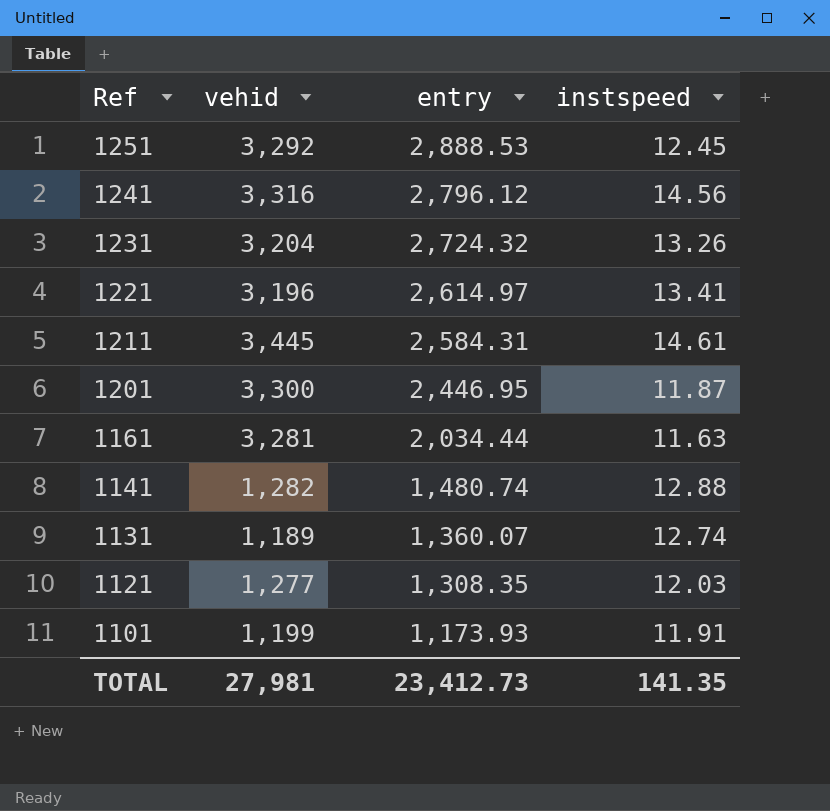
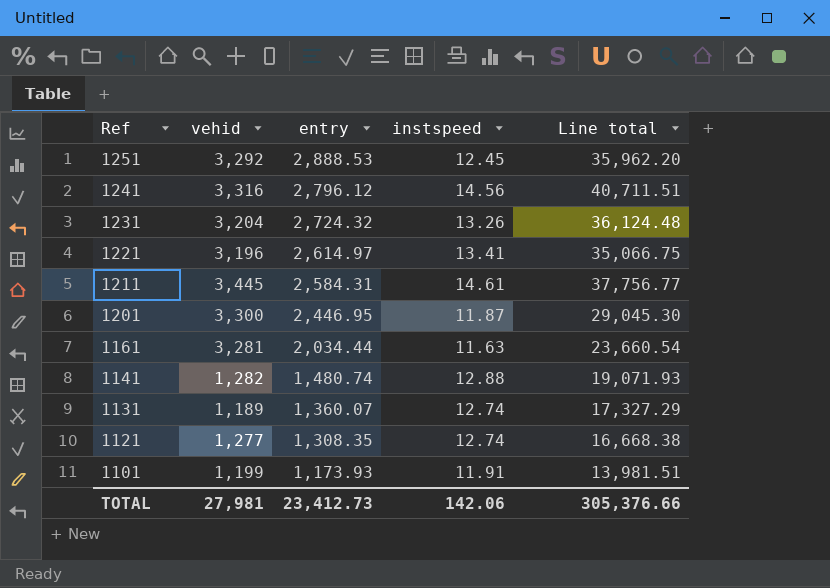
column Line total | formula: none -> [entry] * [instspeed]
1121 | instspeed: 12.03 -> 12.74
TOTAL | instspeed: 141.35 -> 142.06

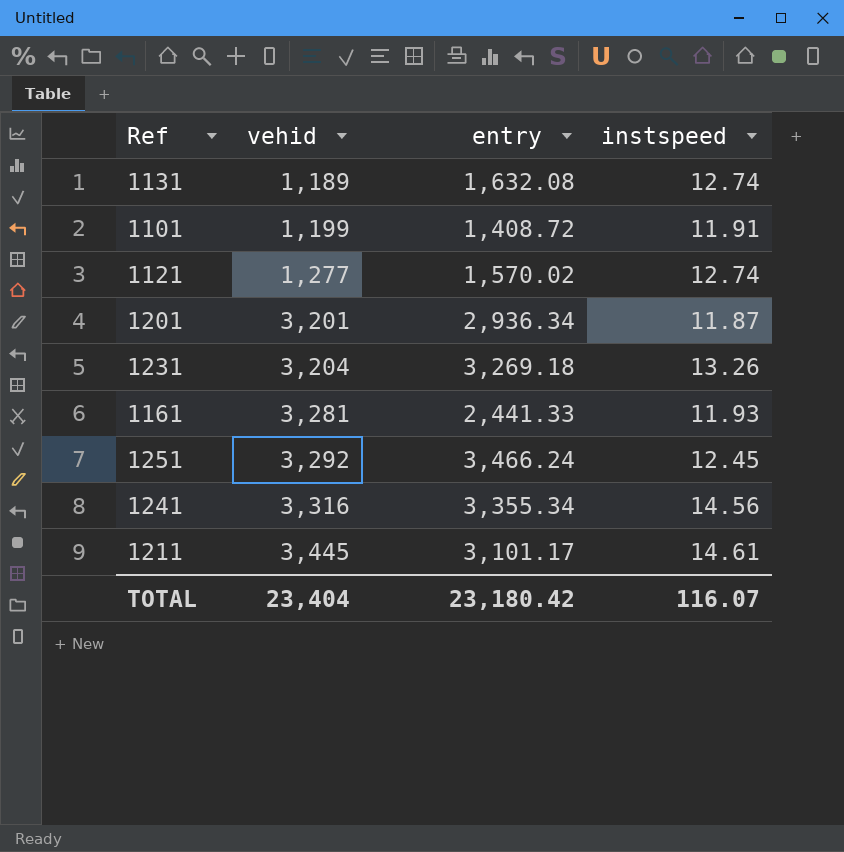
row order: Ref descending -> vehid ascending
column Line total | formula: [entry] * [instspeed] -> none
row 1221: 3,196 | 2,614.97 | 13.41 | 35,066.75 -> none
row 1141: 1,282 | 1,480.74 | 12.88 | 19,071.93 -> none
1131 | entry: 1,360.07 -> 1,632.08
1101 | entry: 1,173.93 -> 1,408.72
1121 | entry: 1,308.35 -> 1,570.02
1201 | vehid: 3,300 -> 3,201
1201 | entry: 2,446.95 -> 2,936.34
1231 | entry: 2,724.32 -> 3,269.18
1161 | entry: 2,034.44 -> 2,441.33
1161 | instspeed: 11.63 -> 11.93
1251 | entry: 2,888.53 -> 3,466.24
1241 | entry: 2,796.12 -> 3,355.34
1211 | entry: 2,584.31 -> 3,101.17
TOTAL | vehid: 27,981 -> 23,404
TOTAL | entry: 23,412.73 -> 23,180.42
TOTAL | instspeed: 142.06 -> 116.07

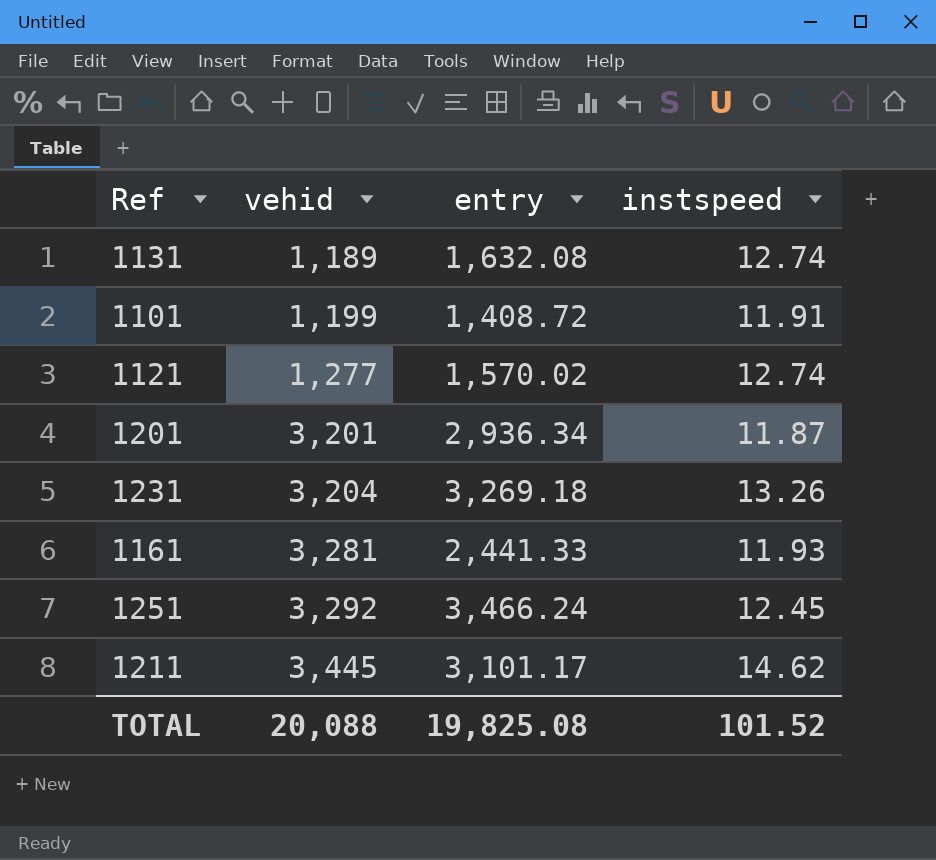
row 1241: 3,316 | 3,355.34 | 14.56 -> none
1211 | instspeed: 14.61 -> 14.62
TOTAL | vehid: 23,404 -> 20,088
TOTAL | entry: 23,180.42 -> 19,825.08
TOTAL | instspeed: 116.07 -> 101.52

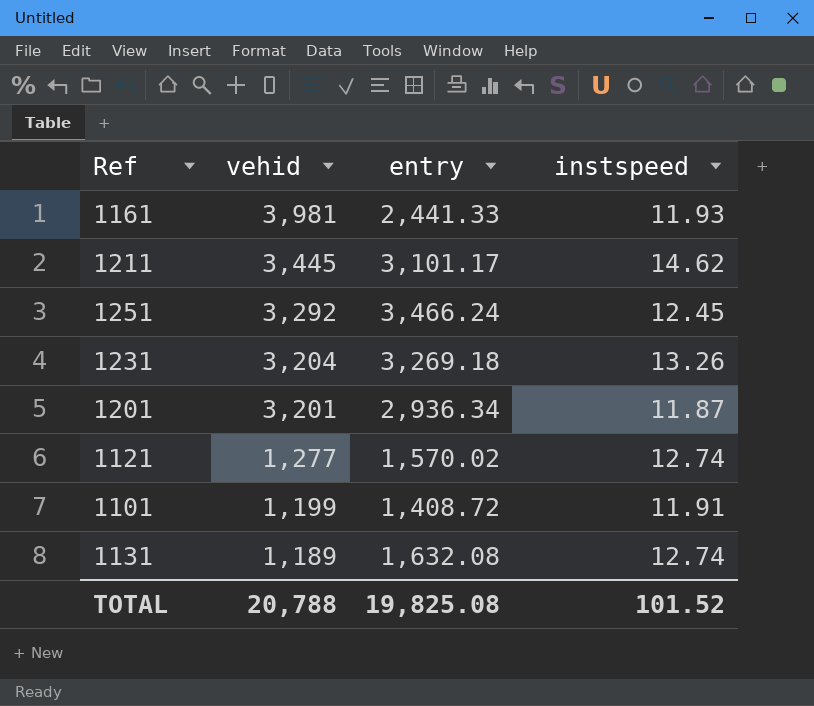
row order: vehid ascending -> vehid descending
1161 | vehid: 3,281 -> 3,981
TOTAL | vehid: 20,088 -> 20,788

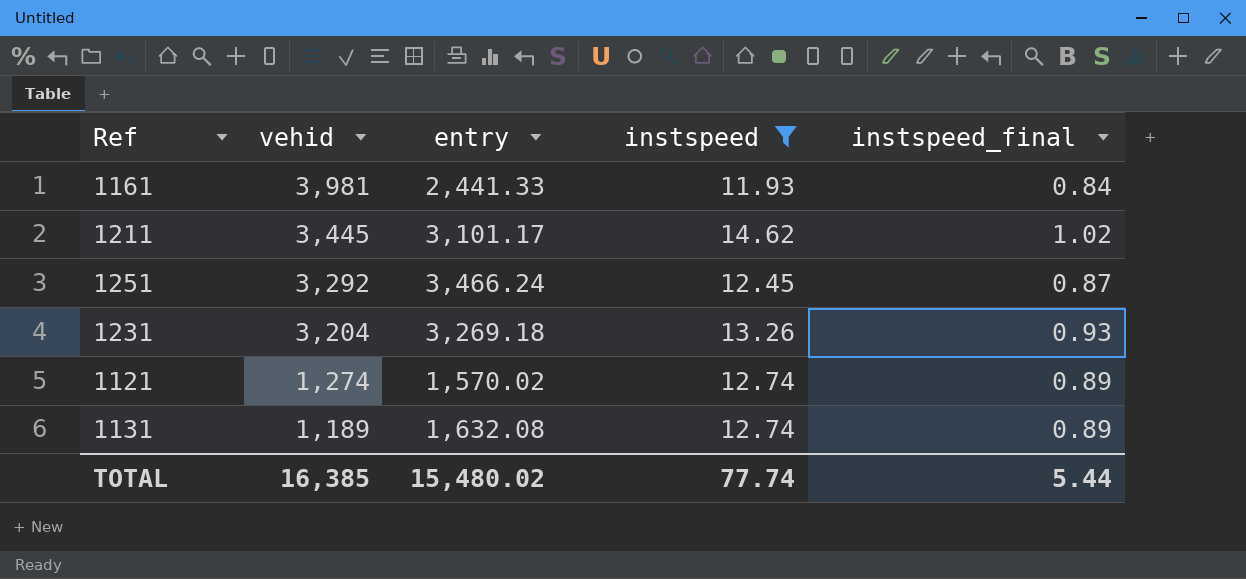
filter: none -> instspeed >= 11.93
column instspeed_final | formula: none -> [instspeed] * 0.07
1121 | vehid: 1,277 -> 1,274
TOTAL | vehid: 20,788 -> 16,385
TOTAL | entry: 19,825.08 -> 15,480.02
TOTAL | instspeed: 101.52 -> 77.74

